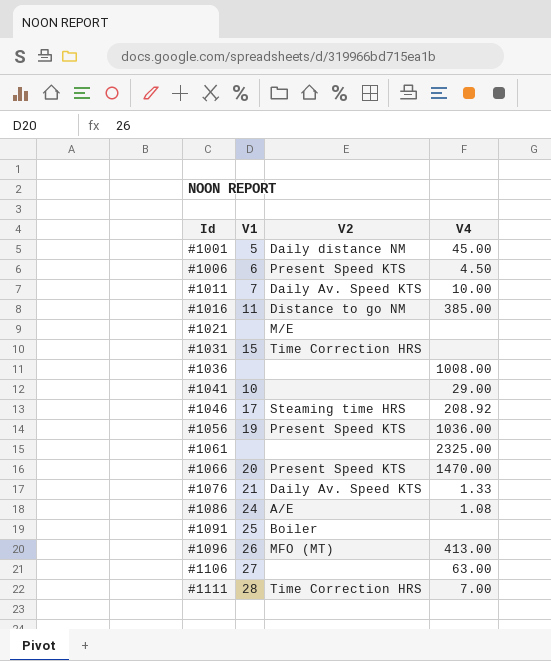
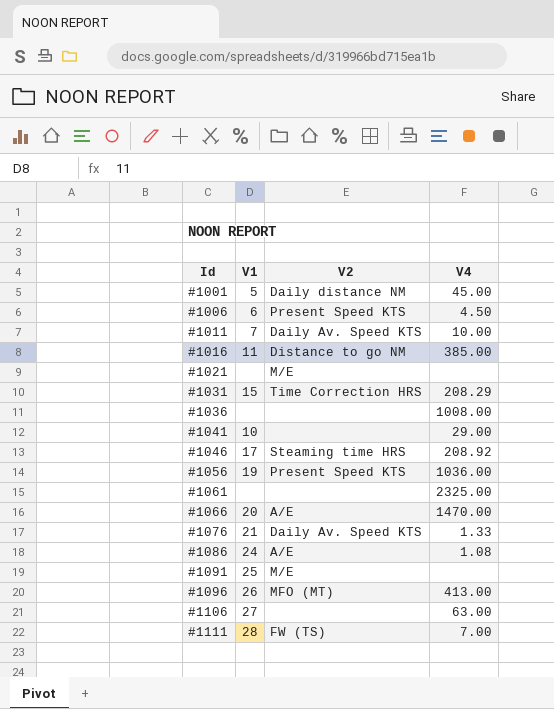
#1031 | V4: none -> 208.29
#1066 | V2: Present Speed KTS -> A/E
#1091 | V2: Boiler -> M/E
#1111 | V2: Time Correction HRS -> FW (TS)

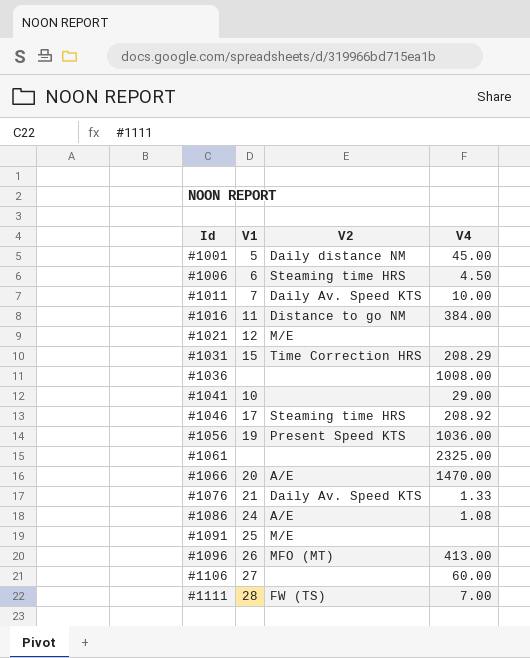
#1006 | V2: Present Speed KTS -> Steaming time HRS
#1016 | V4: 385.00 -> 384.00
#1021 | V1: none -> 12
#1106 | V4: 63.00 -> 60.00

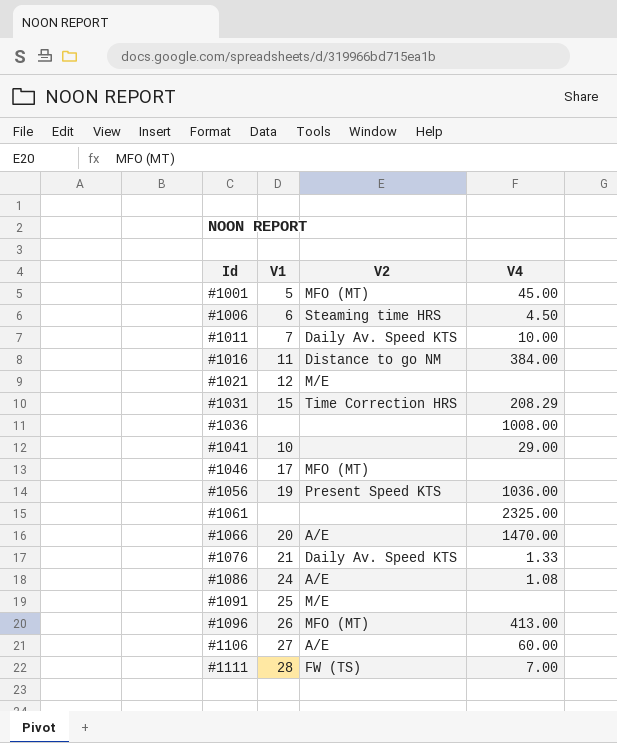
#1001 | V2: Daily distance NM -> MFO (MT)
#1046 | V2: Steaming time HRS -> MFO (MT)
#1046 | V4: 208.92 -> none
#1106 | V2: none -> A/E

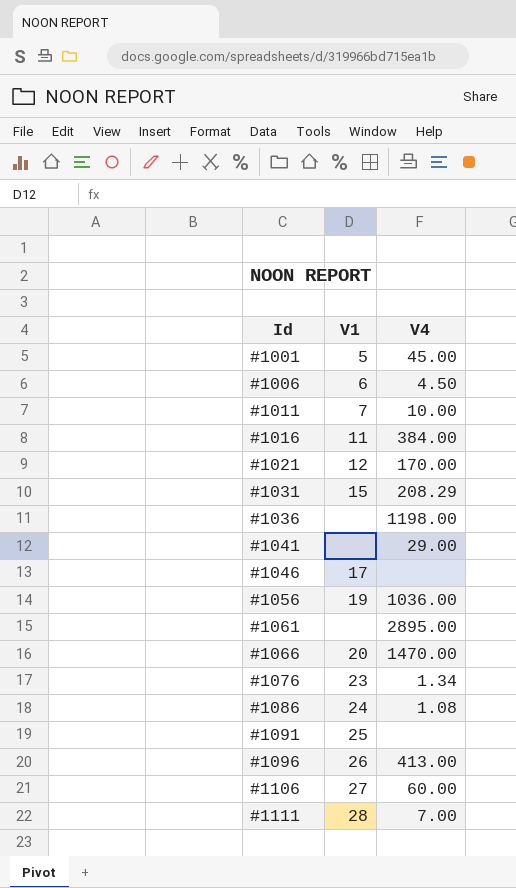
column V2 | position: 3 -> none
#1021 | V4: none -> 170.00
#1036 | V4: 1008.00 -> 1198.00
#1041 | V1: 10 -> none
#1061 | V4: 2325.00 -> 2895.00
#1076 | V1: 21 -> 23
#1076 | V4: 1.33 -> 1.34

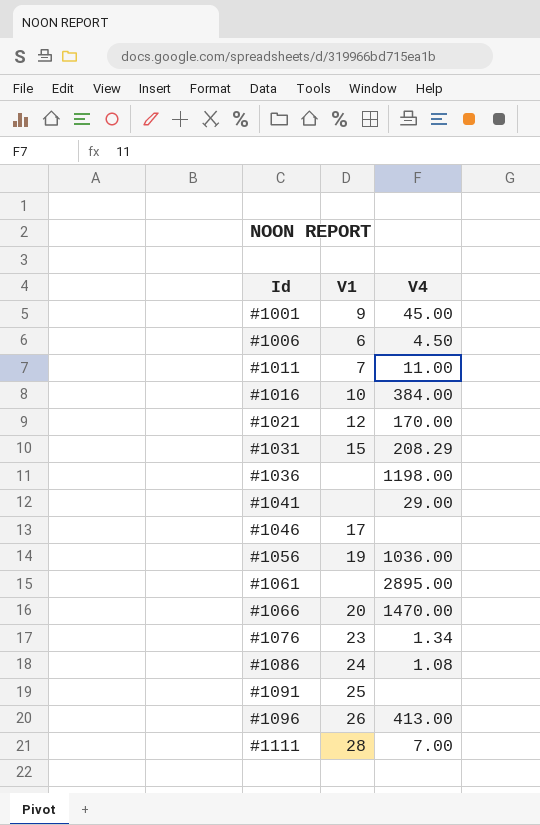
row #1106: 27 | 60.00 -> none
#1001 | V1: 5 -> 9
#1011 | V4: 10.00 -> 11.00
#1016 | V1: 11 -> 10

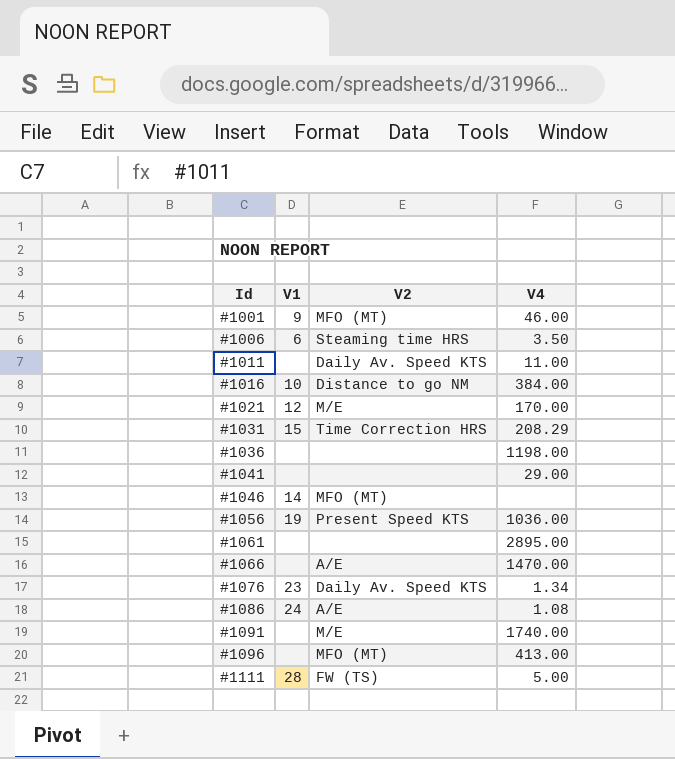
column V2 | position: none -> 3
#1001 | V4: 45.00 -> 46.00
#1006 | V4: 4.50 -> 3.50
#1011 | V1: 7 -> none
#1046 | V1: 17 -> 14
#1066 | V1: 20 -> none
#1091 | V1: 25 -> none
#1091 | V4: none -> 1740.00
#1096 | V1: 26 -> none
#1111 | V4: 7.00 -> 5.00

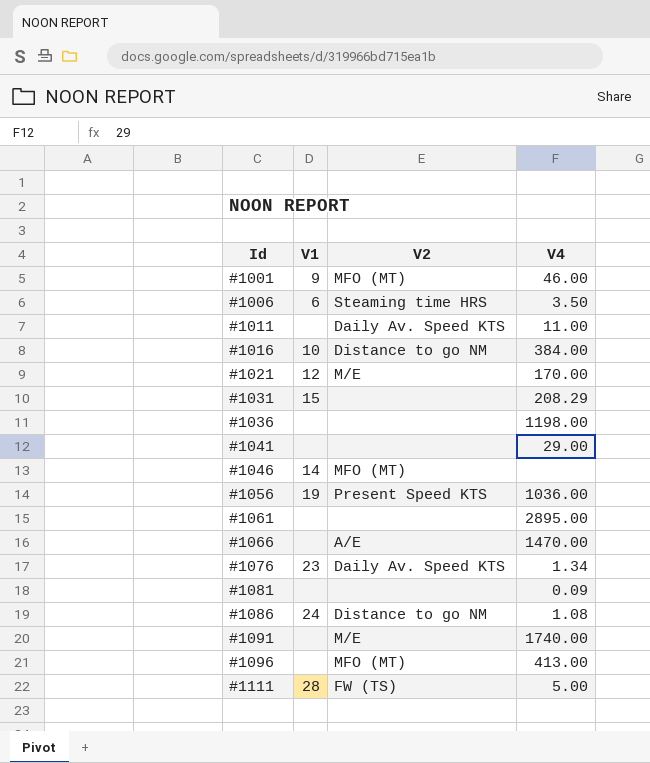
#1031 | V2: Time Correction HRS -> none
row #1081: none -> none | none | 0.09
#1086 | V2: A/E -> Distance to go NM

